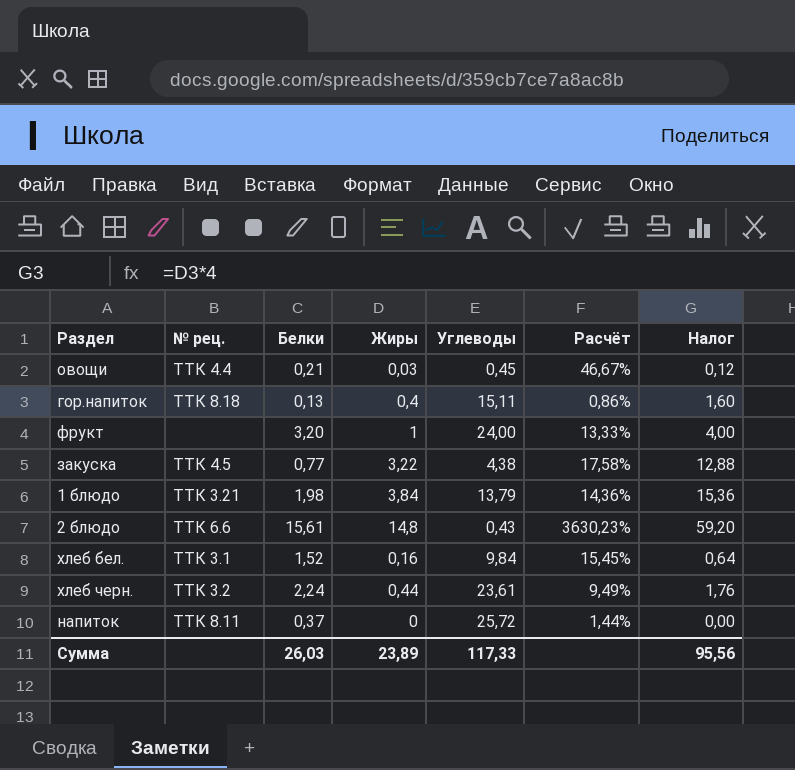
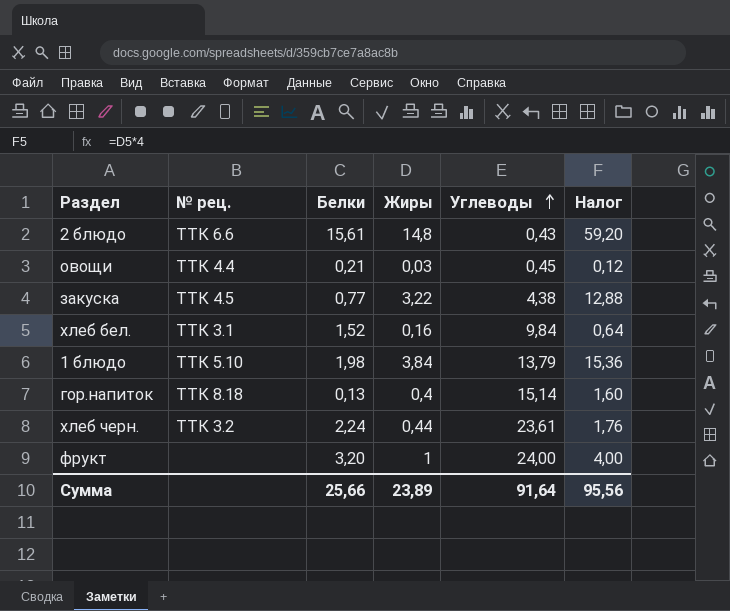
row order: none -> Углеводы ascending
column Расчёт | formula: [Белки] / [Углеводы] -> none
row напиток: ТТК 8.11 | 0,37 | 0 | 25,72 | 1,44% | 0,00 -> none
1 блюдо | № рец.: ТТК 3.21 -> ТТК 5.10
гор.напиток | Углеводы: 15,11 -> 15,14
Сумма | Белки: 26,03 -> 25,66
Сумма | Углеводы: 117,33 -> 91,64

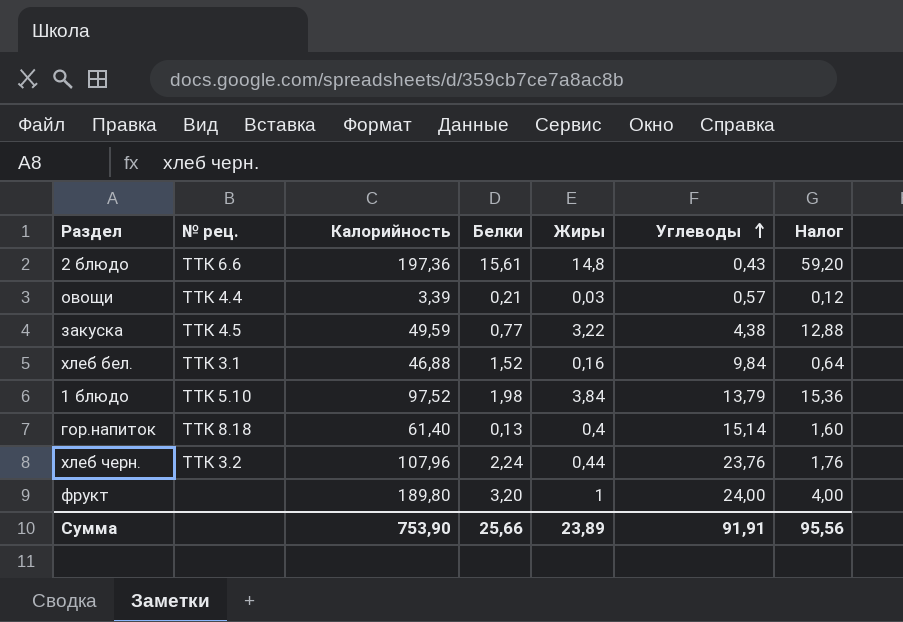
column Калорийность | position: none -> 3
овощи | Углеводы: 0,45 -> 0,57
хлеб черн. | Углеводы: 23,61 -> 23,76
Сумма | Углеводы: 91,64 -> 91,91

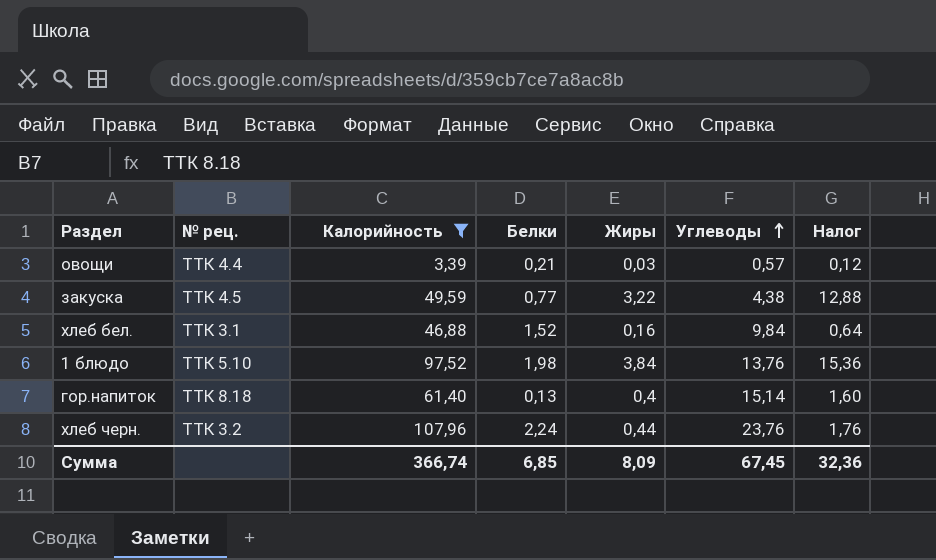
filter: none -> Калорийность <= 107,96
1 блюдо | Углеводы: 13,79 -> 13,76
Сумма | Калорийность: 753,90 -> 366,74
Сумма | Белки: 25,66 -> 6,85
Сумма | Жиры: 23,89 -> 8,09
Сумма | Углеводы: 91,91 -> 67,45
Сумма | Налог: 95,56 -> 32,36

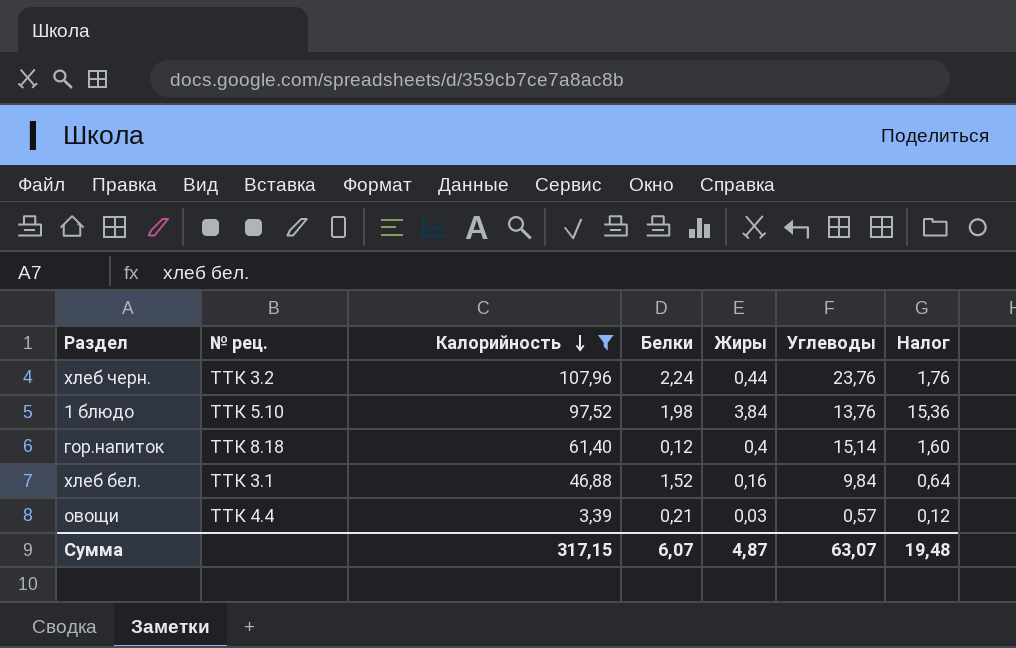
row order: Углеводы ascending -> Калорийность descending
row закуска: ТТК 4.5 | 49,59 | 0,77 | 3,22 | 4,38 | 12,88 -> none
гор.напиток | Белки: 0,13 -> 0,12
Сумма | Калорийность: 366,74 -> 317,15
Сумма | Белки: 6,85 -> 6,07
Сумма | Жиры: 8,09 -> 4,87
Сумма | Углеводы: 67,45 -> 63,07
Сумма | Налог: 32,36 -> 19,48

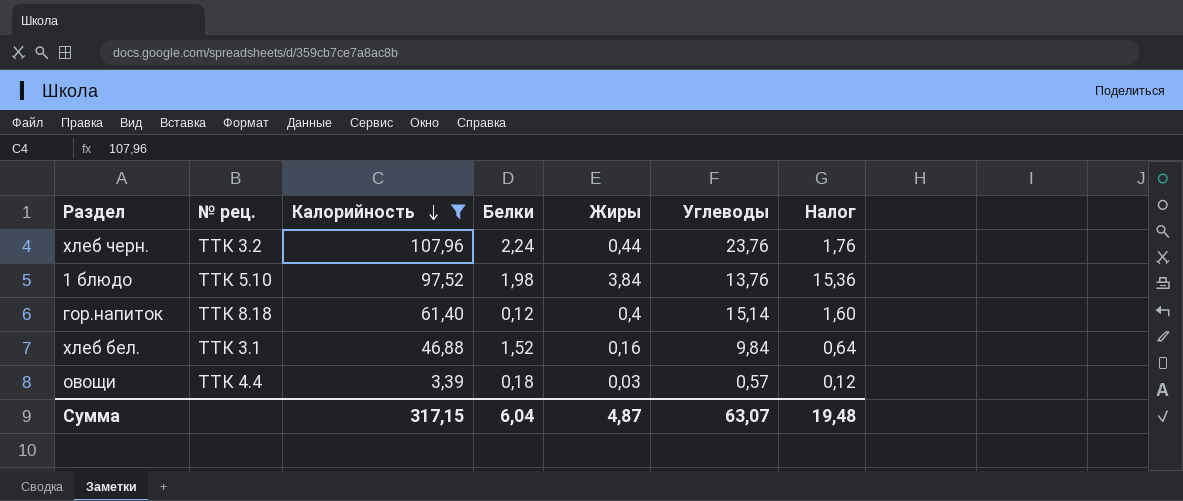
овощи | Белки: 0,21 -> 0,18
Сумма | Белки: 6,07 -> 6,04

